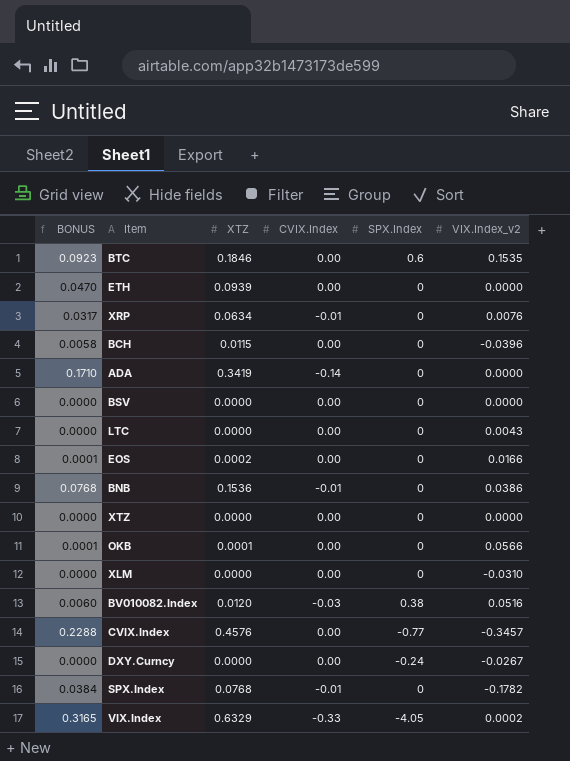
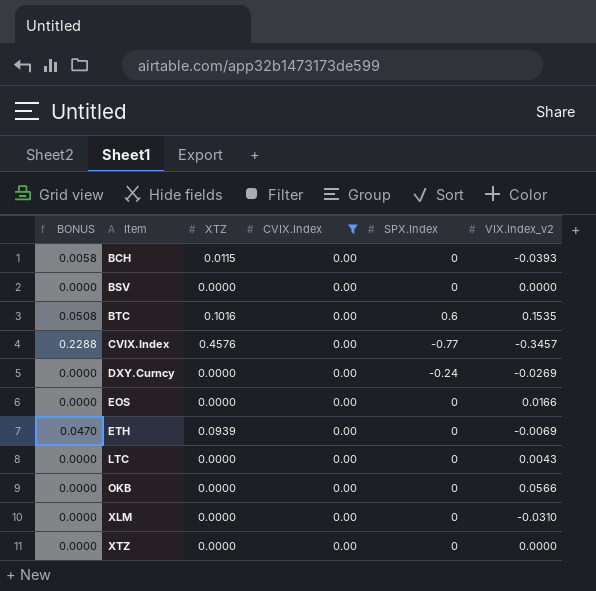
filter: none -> CVIX.Index = 0.00
row order: none -> Item ascending
BCH | VIX.Index_v2: -0.0396 -> -0.0393
BTC | BONUS: 0.0923 -> 0.0508
BTC | XTZ: 0.1846 -> 0.1016
DXY.Curncy | VIX.Index_v2: -0.0267 -> -0.0269
EOS | BONUS: 0.0001 -> 0.0000
EOS | XTZ: 0.0002 -> 0.0000
ETH | VIX.Index_v2: 0.0000 -> -0.0069
OKB | BONUS: 0.0001 -> 0.0000
OKB | XTZ: 0.0001 -> 0.0000

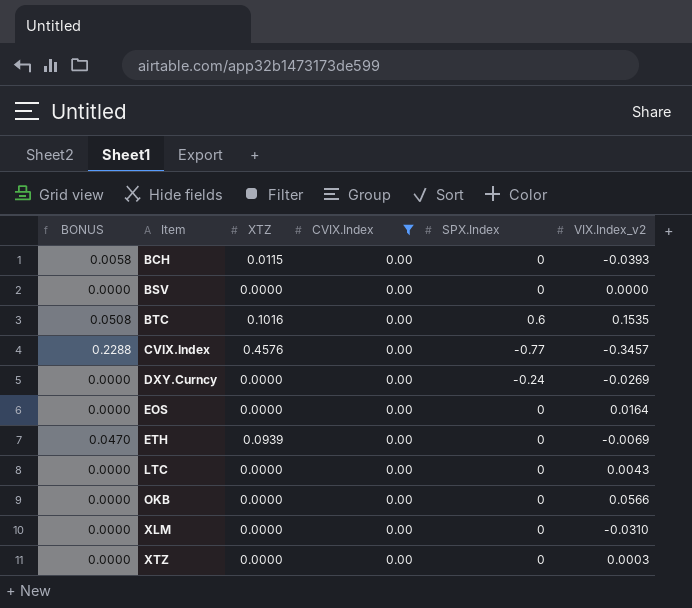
EOS | VIX.Index_v2: 0.0166 -> 0.0164
XTZ | VIX.Index_v2: 0.0000 -> 0.0003

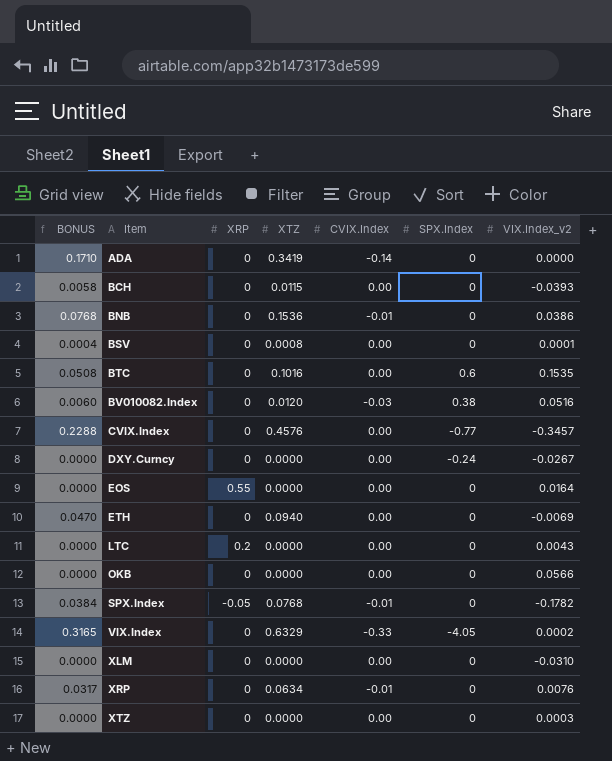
filter: CVIX.Index = 0.00 -> none
column XRP | position: none -> 3
BSV | BONUS: 0.0000 -> 0.0004
BSV | XTZ: 0.0000 -> 0.0008
BSV | VIX.Index_v2: 0.0000 -> 0.0001
DXY.Curncy | VIX.Index_v2: -0.0269 -> -0.0267
ETH | XTZ: 0.0939 -> 0.0940

